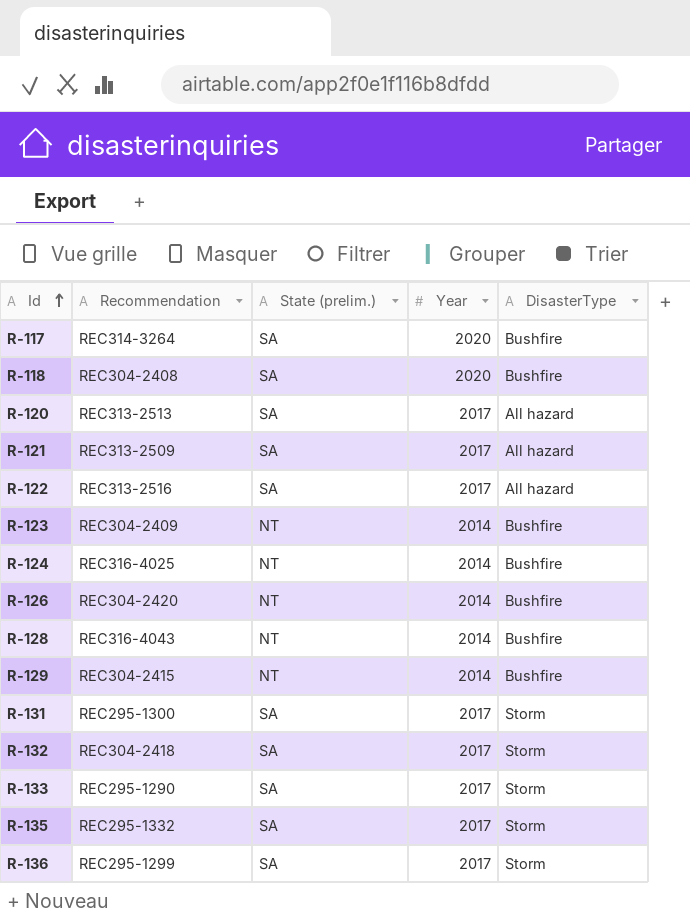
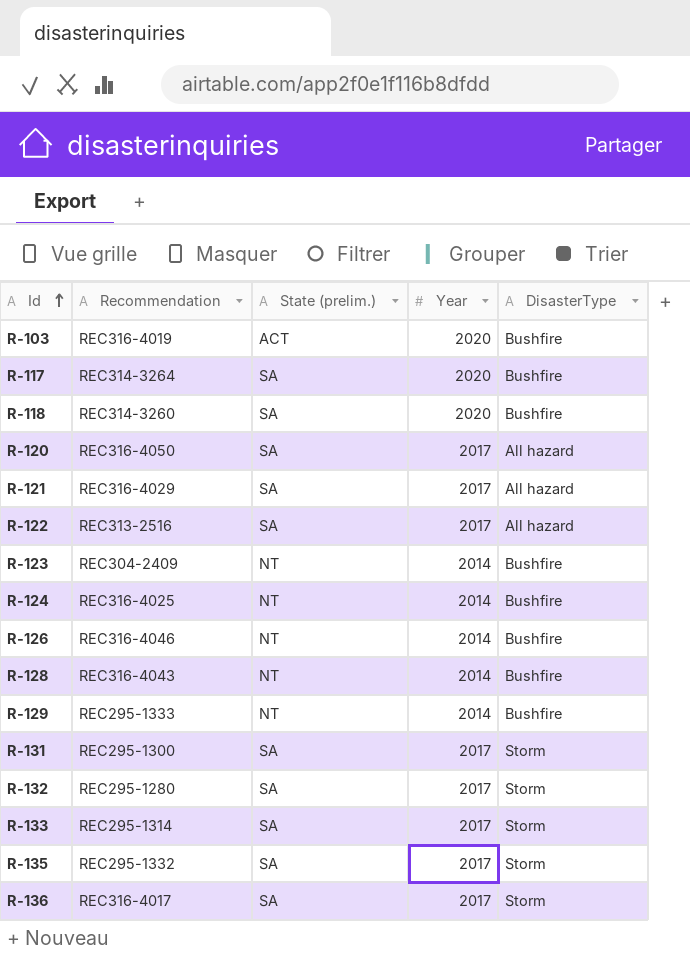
row R-103: none -> REC316-4019 | ACT | 2020 | Bushfire
R-118 | Recommendation: REC304-2408 -> REC314-3260
R-120 | Recommendation: REC313-2513 -> REC316-4050
R-121 | Recommendation: REC313-2509 -> REC316-4029
R-126 | Recommendation: REC304-2420 -> REC316-4046
R-129 | Recommendation: REC304-2415 -> REC295-1333
R-132 | Recommendation: REC304-2418 -> REC295-1280
R-133 | Recommendation: REC295-1290 -> REC295-1314
R-136 | Recommendation: REC295-1299 -> REC316-4017

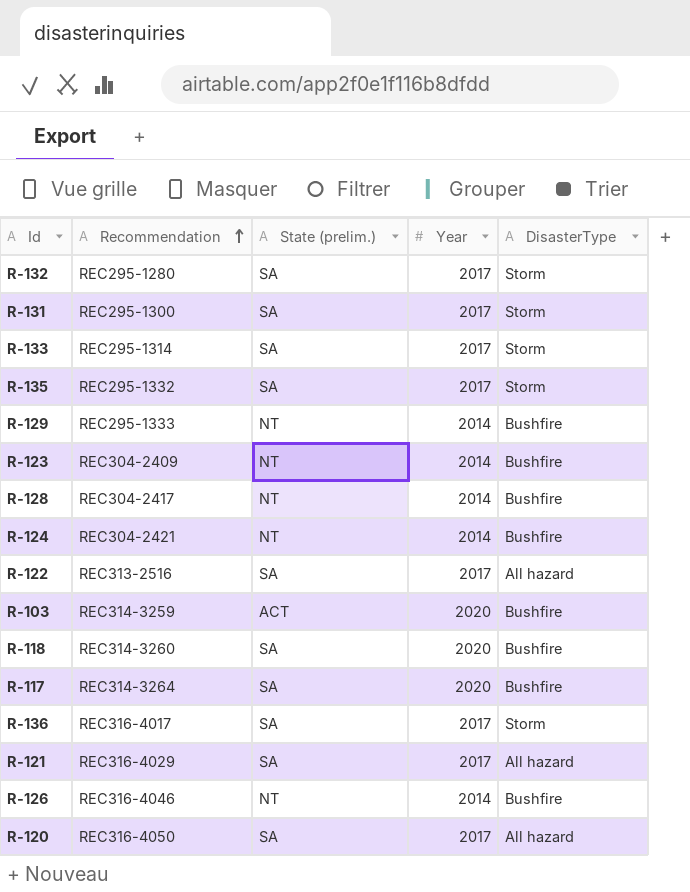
row order: Id ascending -> Recommendation ascending
R-128 | Recommendation: REC316-4043 -> REC304-2417
R-124 | Recommendation: REC316-4025 -> REC304-2421
R-103 | Recommendation: REC316-4019 -> REC314-3259

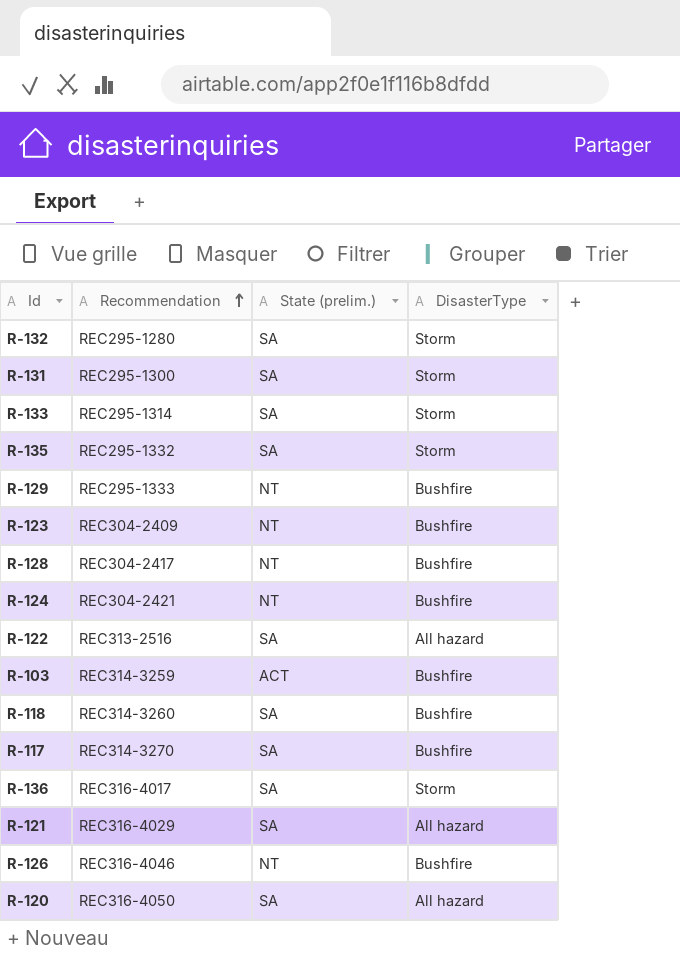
column Year | position: 4 -> none
R-117 | Recommendation: REC314-3264 -> REC314-3270

